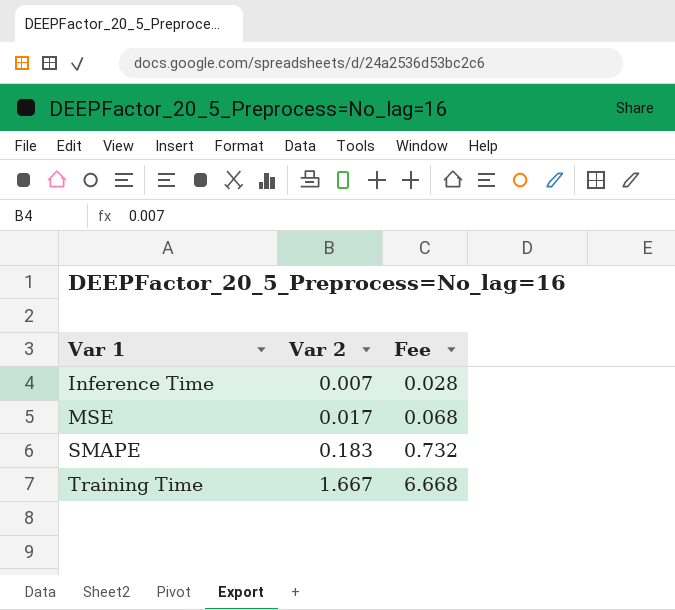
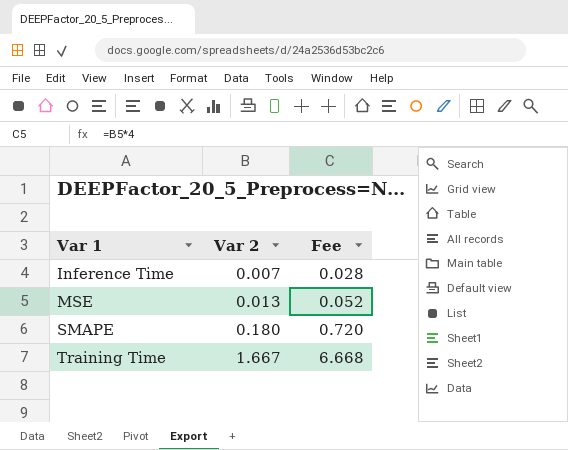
MSE | Var 2: 0.017 -> 0.013
MSE | Fee: 0.068 -> 0.052
SMAPE | Var 2: 0.183 -> 0.180
SMAPE | Fee: 0.732 -> 0.720

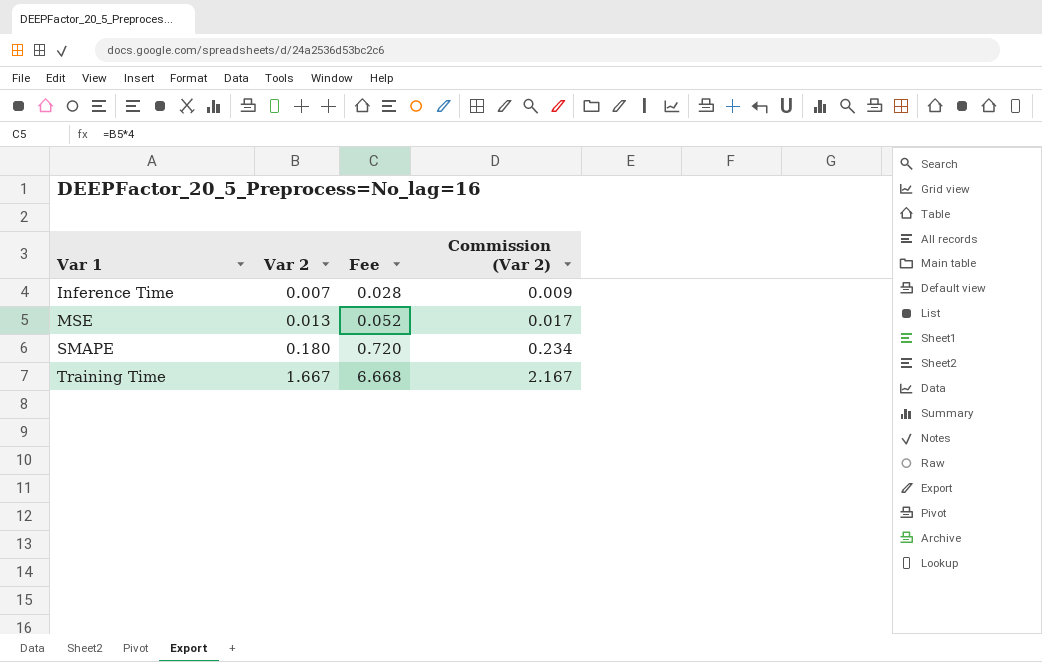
column Commission (Var 2) | formula: none -> [Var 2] * 1.3

